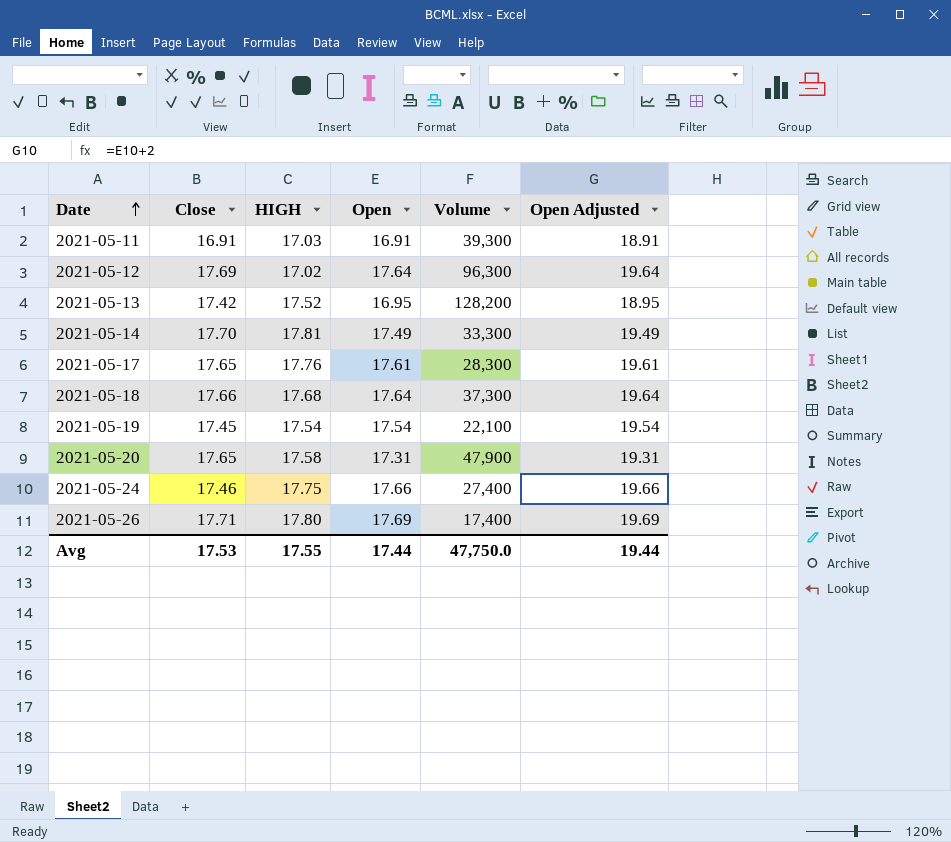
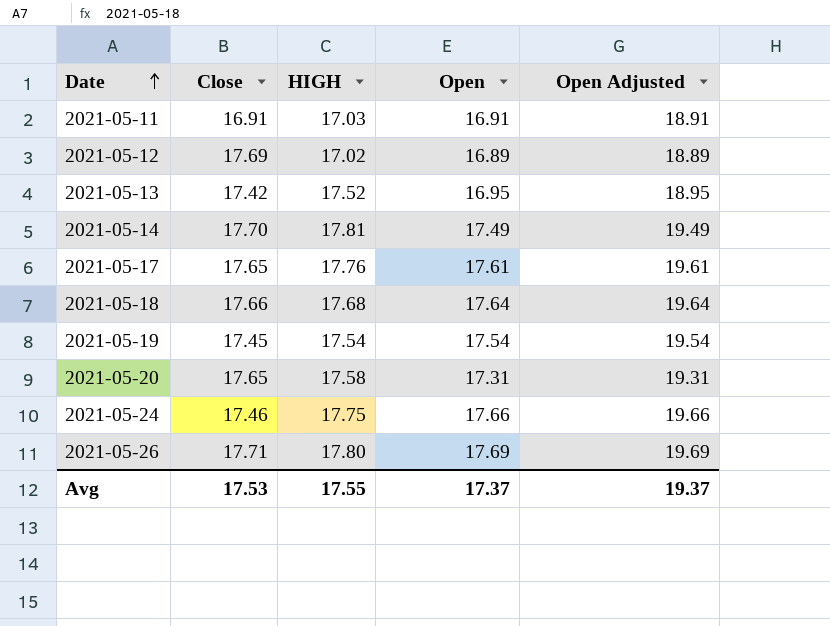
column Volume | position: 5 -> none
2021-05-12 | Open: 17.64 -> 16.89
2021-05-12 | Open Adjusted: 19.64 -> 18.89
Avg | Open: 17.44 -> 17.37
Avg | Open Adjusted: 19.44 -> 19.37

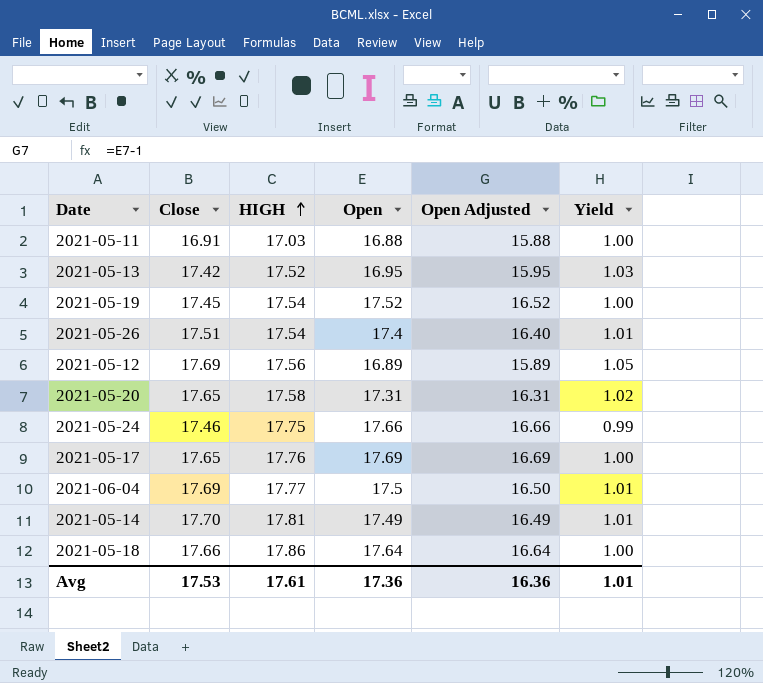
row order: Date ascending -> HIGH ascending
column Open Adjusted | formula: [Open] + 2 -> [Open] - 1
column Yield | formula: none -> [Close] / [Open]
2021-05-11 | Open: 16.91 -> 16.88
2021-05-19 | Open: 17.54 -> 17.52
2021-05-26 | Close: 17.71 -> 17.51
2021-05-26 | HIGH: 17.80 -> 17.54
2021-05-26 | Open: 17.69 -> 17.4
2021-05-12 | HIGH: 17.02 -> 17.56
2021-05-17 | Open: 17.61 -> 17.69
row 2021-06-04: none -> 17.69 | 17.77 | 17.5 | 16.50 | 1.01
2021-05-18 | HIGH: 17.68 -> 17.86
Avg | HIGH: 17.55 -> 17.61
Avg | Open: 17.37 -> 17.36
Avg | Open Adjusted: 19.37 -> 16.36

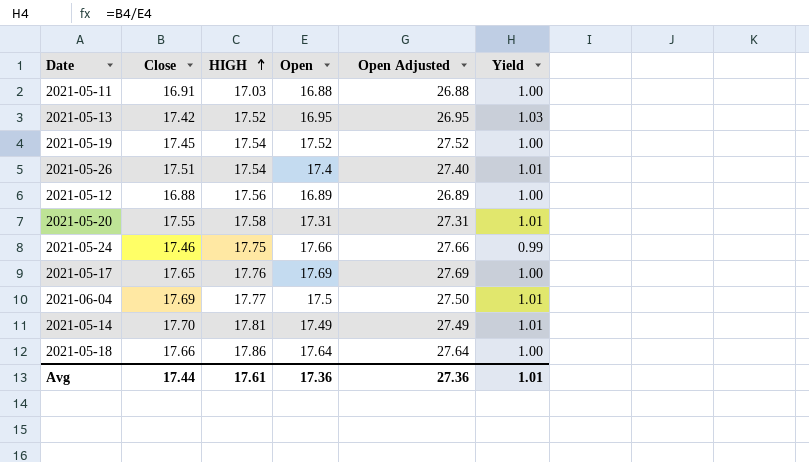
column Open Adjusted | formula: [Open] - 1 -> [Open] + 10
2021-05-12 | Close: 17.69 -> 16.88
2021-05-12 | Yield: 1.05 -> 1.00
2021-05-20 | Close: 17.65 -> 17.55
2021-05-20 | Yield: 1.02 -> 1.01
Avg | Close: 17.53 -> 17.44
Avg | Open Adjusted: 16.36 -> 27.36

